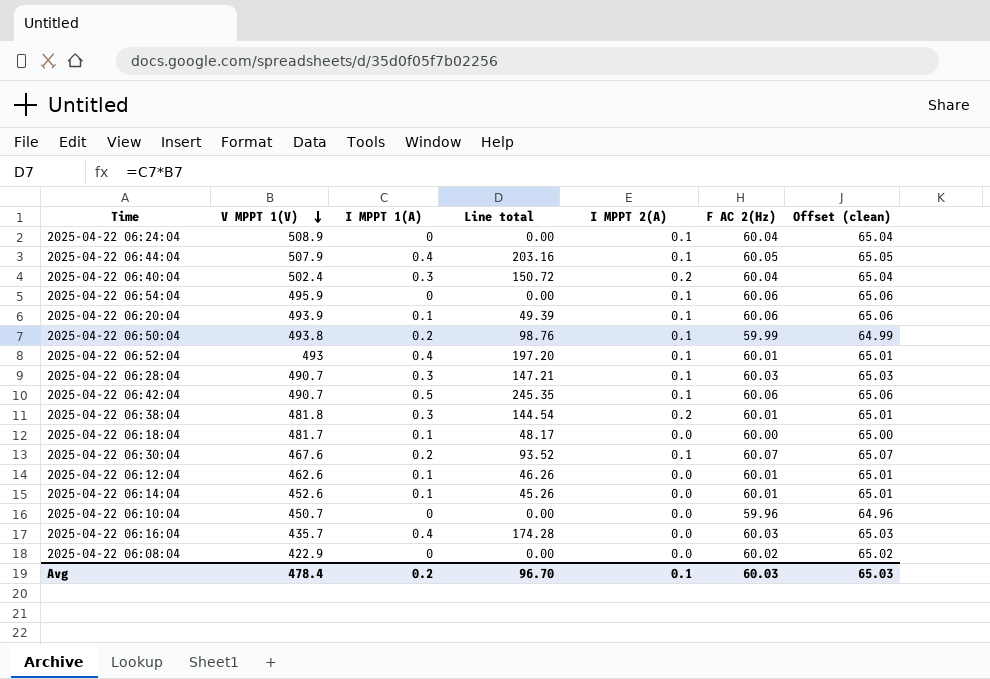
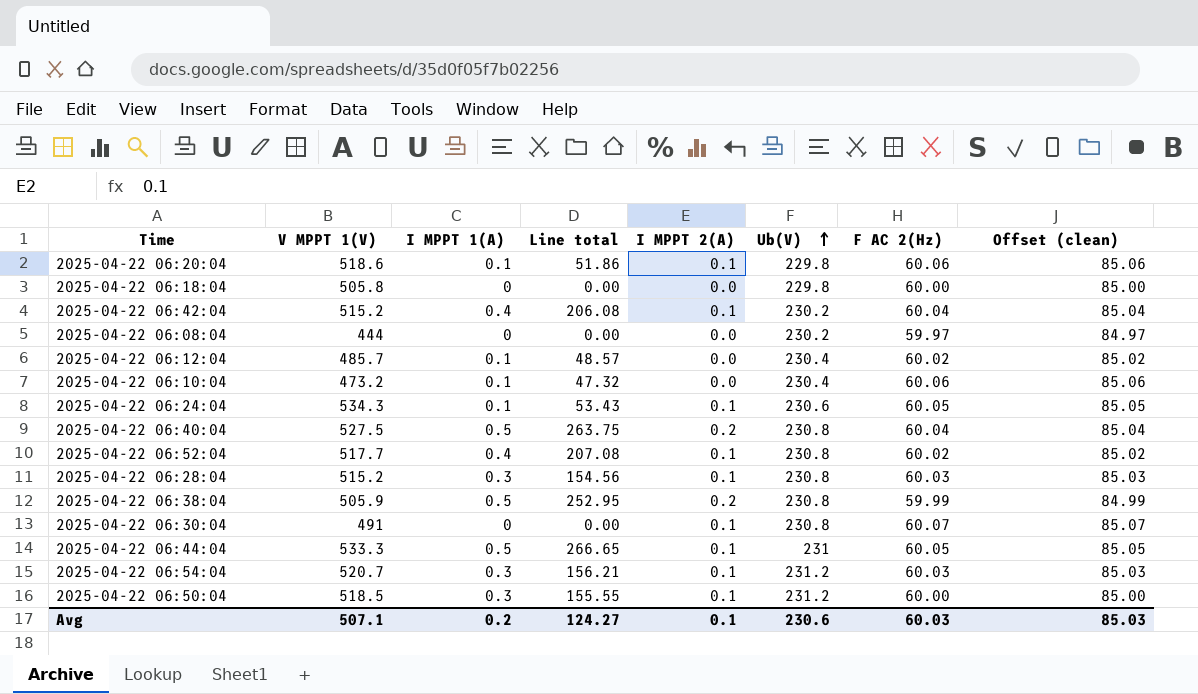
row order: V MPPT 1(V) descending -> Ub(V) ascending
column Ub(V) | position: none -> 6
column Offset (clean) | formula: [F AC 2(Hz)] + 5 -> [F AC 2(Hz)] + 25
row 2025-04-22 06:14:04: 452.6 | 0.1 | 45.26 | 0.0 | 60.01 | 65.01 -> none
row 2025-04-22 06:16:04: 435.7 | 0.4 | 174.28 | 0.0 | 60.03 | 65.03 -> none
2025-04-22 06:20:04 | V MPPT 1(V): 493.9 -> 518.6
2025-04-22 06:20:04 | Line total: 49.39 -> 51.86
2025-04-22 06:18:04 | V MPPT 1(V): 481.7 -> 505.8
2025-04-22 06:18:04 | I MPPT 1(A): 0.1 -> 0
2025-04-22 06:18:04 | Line total: 48.17 -> 0.00
2025-04-22 06:42:04 | V MPPT 1(V): 490.7 -> 515.2
2025-04-22 06:42:04 | I MPPT 1(A): 0.5 -> 0.4
2025-04-22 06:42:04 | Line total: 245.35 -> 206.08
2025-04-22 06:42:04 | F AC 2(Hz): 60.06 -> 60.04
2025-04-22 06:08:04 | V MPPT 1(V): 422.9 -> 444
2025-04-22 06:08:04 | F AC 2(Hz): 60.02 -> 59.97
2025-04-22 06:12:04 | V MPPT 1(V): 462.6 -> 485.7
2025-04-22 06:12:04 | Line total: 46.26 -> 48.57
2025-04-22 06:12:04 | F AC 2(Hz): 60.01 -> 60.02
2025-04-22 06:10:04 | V MPPT 1(V): 450.7 -> 473.2
2025-04-22 06:10:04 | I MPPT 1(A): 0 -> 0.1
2025-04-22 06:10:04 | Line total: 0.00 -> 47.32
2025-04-22 06:10:04 | F AC 2(Hz): 59.96 -> 60.06
2025-04-22 06:24:04 | V MPPT 1(V): 508.9 -> 534.3
2025-04-22 06:24:04 | I MPPT 1(A): 0 -> 0.1
2025-04-22 06:24:04 | Line total: 0.00 -> 53.43
2025-04-22 06:24:04 | F AC 2(Hz): 60.04 -> 60.05
2025-04-22 06:40:04 | V MPPT 1(V): 502.4 -> 527.5
2025-04-22 06:40:04 | I MPPT 1(A): 0.3 -> 0.5
2025-04-22 06:40:04 | Line total: 150.72 -> 263.75
2025-04-22 06:52:04 | V MPPT 1(V): 493 -> 517.7
2025-04-22 06:52:04 | Line total: 197.20 -> 207.08
2025-04-22 06:52:04 | F AC 2(Hz): 60.01 -> 60.02
2025-04-22 06:28:04 | V MPPT 1(V): 490.7 -> 515.2
2025-04-22 06:28:04 | Line total: 147.21 -> 154.56
2025-04-22 06:38:04 | V MPPT 1(V): 481.8 -> 505.9
2025-04-22 06:38:04 | I MPPT 1(A): 0.3 -> 0.5
2025-04-22 06:38:04 | Line total: 144.54 -> 252.95
2025-04-22 06:38:04 | F AC 2(Hz): 60.01 -> 59.99
2025-04-22 06:30:04 | V MPPT 1(V): 467.6 -> 491
2025-04-22 06:30:04 | I MPPT 1(A): 0.2 -> 0
2025-04-22 06:30:04 | Line total: 93.52 -> 0.00
2025-04-22 06:44:04 | V MPPT 1(V): 507.9 -> 533.3
2025-04-22 06:44:04 | I MPPT 1(A): 0.4 -> 0.5
2025-04-22 06:44:04 | Line total: 203.16 -> 266.65
2025-04-22 06:54:04 | V MPPT 1(V): 495.9 -> 520.7
2025-04-22 06:54:04 | I MPPT 1(A): 0 -> 0.3
2025-04-22 06:54:04 | Line total: 0.00 -> 156.21
2025-04-22 06:54:04 | F AC 2(Hz): 60.06 -> 60.03
2025-04-22 06:50:04 | V MPPT 1(V): 493.8 -> 518.5
2025-04-22 06:50:04 | I MPPT 1(A): 0.2 -> 0.3
2025-04-22 06:50:04 | Line total: 98.76 -> 155.55
2025-04-22 06:50:04 | F AC 2(Hz): 59.99 -> 60.00
Avg | V MPPT 1(V): 478.4 -> 507.1
Avg | Line total: 96.70 -> 124.27
Avg | Offset (clean): 65.03 -> 85.03

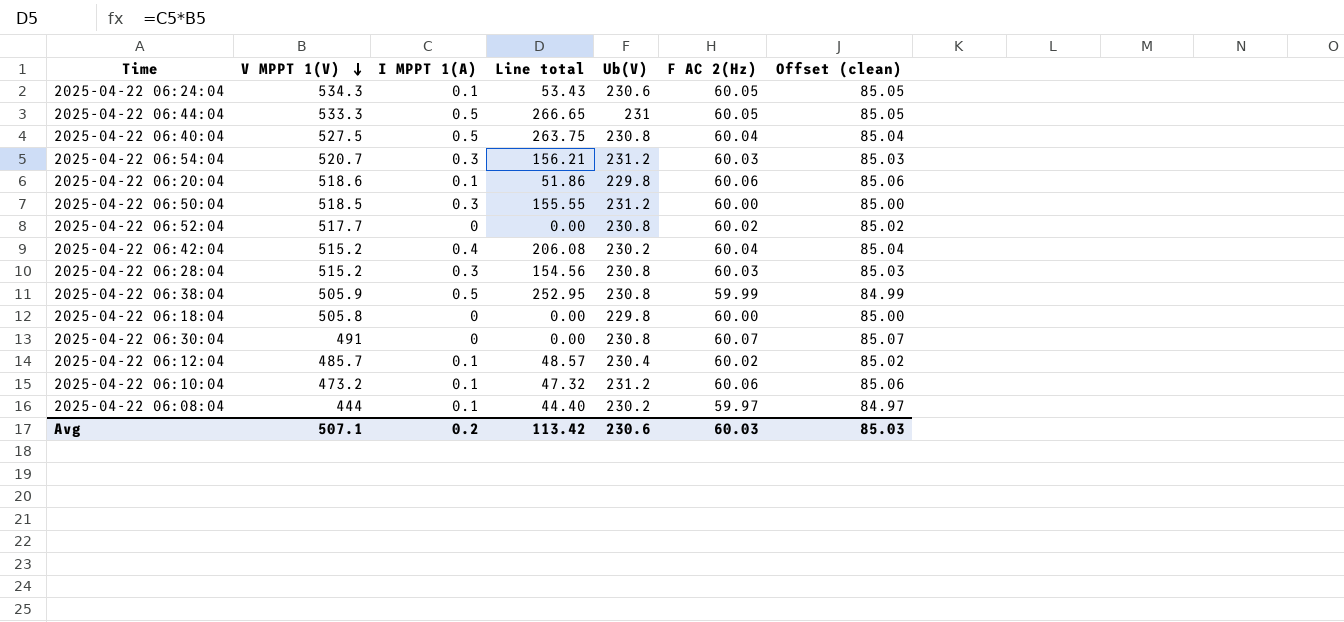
row order: Ub(V) ascending -> V MPPT 1(V) descending
column I MPPT 2(A) | position: 5 -> none
2025-04-22 06:52:04 | I MPPT 1(A): 0.4 -> 0
2025-04-22 06:52:04 | Line total: 207.08 -> 0.00
2025-04-22 06:10:04 | Ub(V): 230.4 -> 231.2
2025-04-22 06:08:04 | I MPPT 1(A): 0 -> 0.1
2025-04-22 06:08:04 | Line total: 0.00 -> 44.40
Avg | Line total: 124.27 -> 113.42

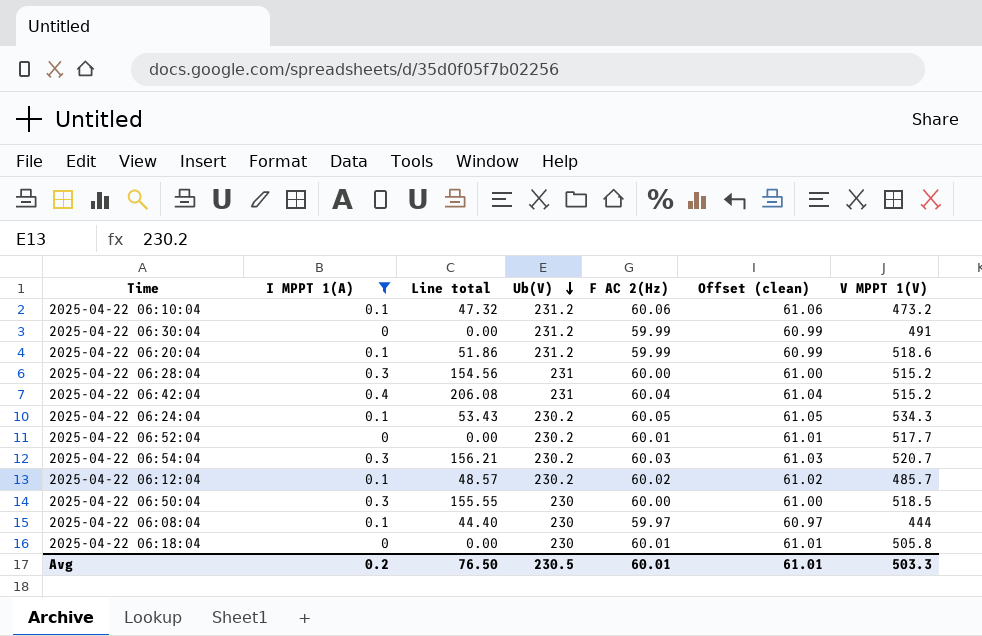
filter: none -> I MPPT 1(A) != 0.5
row order: V MPPT 1(V) descending -> Ub(V) descending
column Offset (clean) | formula: [F AC 2(Hz)] + 25 -> [F AC 2(Hz)] + 1
column V MPPT 1(V) | position: 2 -> 7
2025-04-22 06:30:04 | Ub(V): 230.8 -> 231.2
2025-04-22 06:30:04 | F AC 2(Hz): 60.07 -> 59.99
2025-04-22 06:20:04 | Ub(V): 229.8 -> 231.2
2025-04-22 06:20:04 | F AC 2(Hz): 60.06 -> 59.99
2025-04-22 06:28:04 | Ub(V): 230.8 -> 231
2025-04-22 06:28:04 | F AC 2(Hz): 60.03 -> 60.00
2025-04-22 06:42:04 | Ub(V): 230.2 -> 231
2025-04-22 06:24:04 | Ub(V): 230.6 -> 230.2
2025-04-22 06:52:04 | Ub(V): 230.8 -> 230.2
2025-04-22 06:52:04 | F AC 2(Hz): 60.02 -> 60.01
2025-04-22 06:54:04 | Ub(V): 231.2 -> 230.2
2025-04-22 06:12:04 | Ub(V): 230.4 -> 230.2
2025-04-22 06:50:04 | Ub(V): 231.2 -> 230
2025-04-22 06:08:04 | Ub(V): 230.2 -> 230
2025-04-22 06:18:04 | Ub(V): 229.8 -> 230
2025-04-22 06:18:04 | F AC 2(Hz): 60.00 -> 60.01
Avg | Line total: 113.42 -> 76.50
Avg | Ub(V): 230.6 -> 230.5
Avg | F AC 2(Hz): 60.03 -> 60.01
Avg | Offset (clean): 85.03 -> 61.01
Avg | V MPPT 1(V): 507.1 -> 503.3

